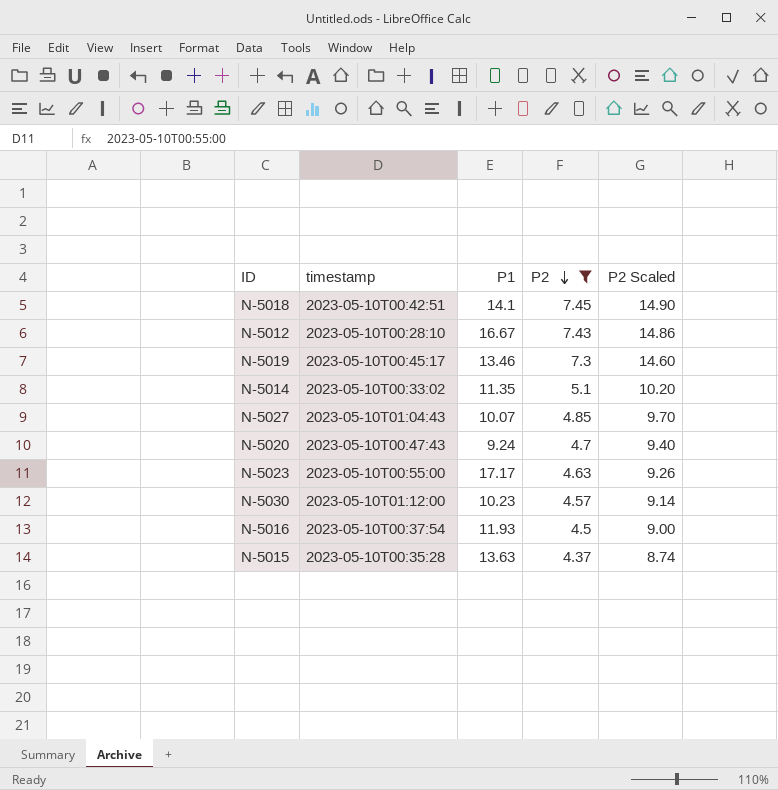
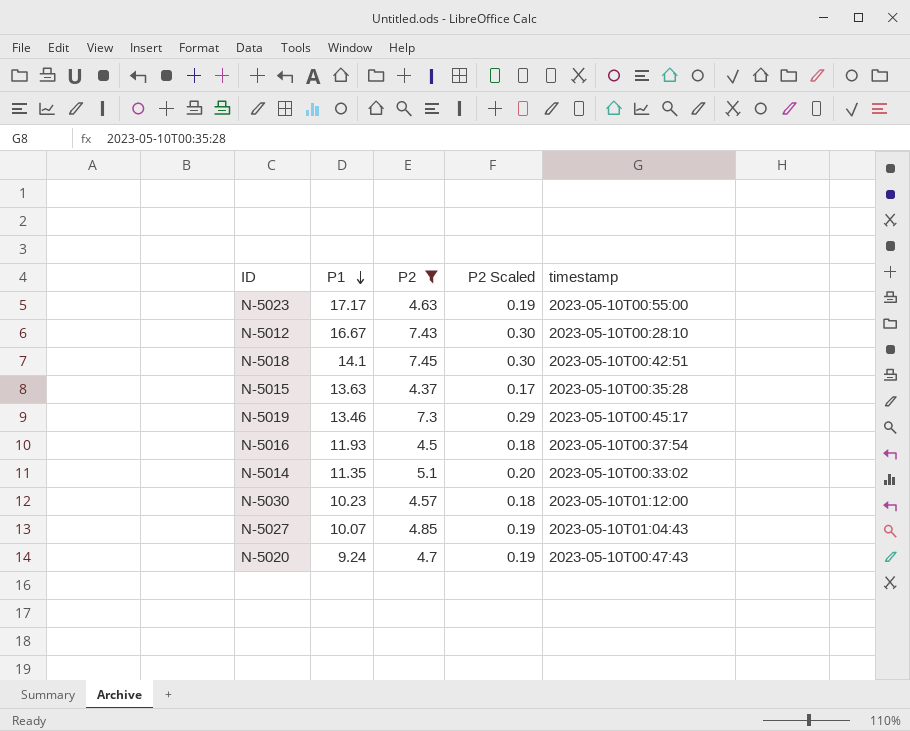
row order: P2 descending -> P1 descending
column P2 Scaled | formula: [P2] * 2 -> [P2] * 0.04
column timestamp | position: 2 -> 5

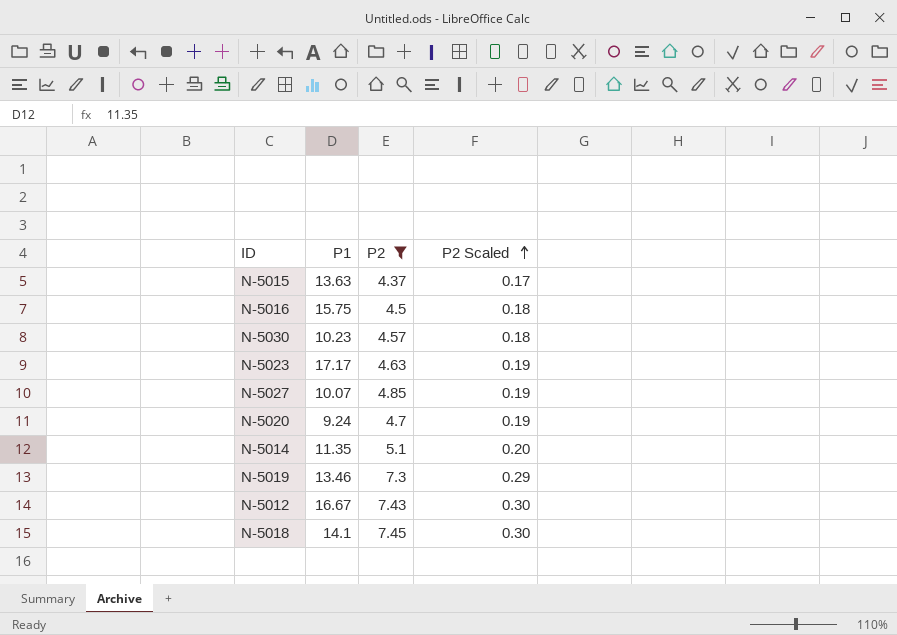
row order: P1 descending -> P2 Scaled ascending
column timestamp | position: 5 -> none
N-5016 | P1: 11.93 -> 15.75

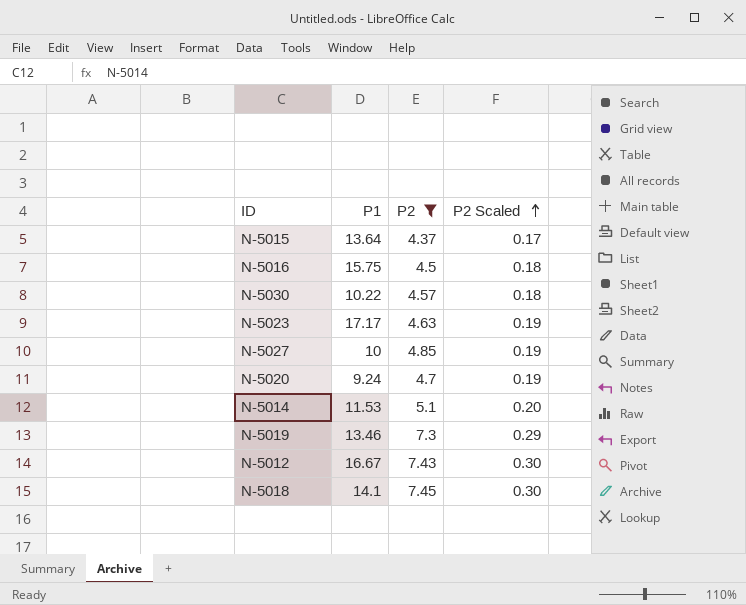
N-5015 | P1: 13.63 -> 13.64
N-5030 | P1: 10.23 -> 10.22
N-5027 | P1: 10.07 -> 10
N-5014 | P1: 11.35 -> 11.53

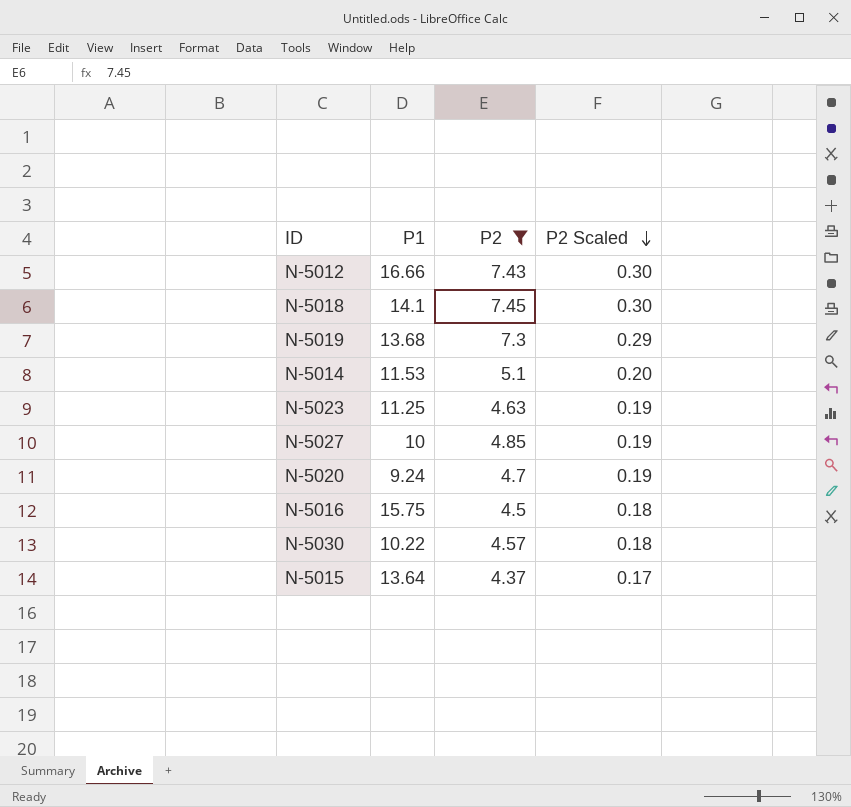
row order: P2 Scaled ascending -> P2 Scaled descending
N-5012 | P1: 16.67 -> 16.66
N-5019 | P1: 13.46 -> 13.68
N-5023 | P1: 17.17 -> 11.25

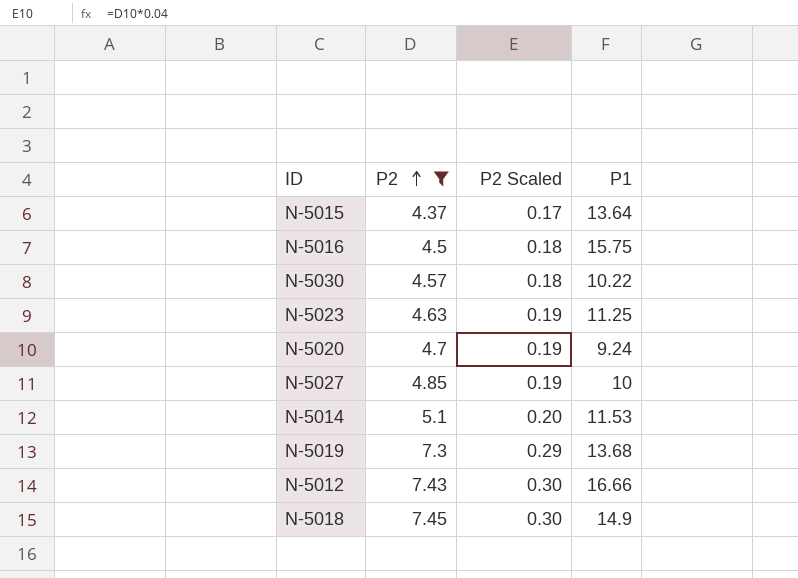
row order: P2 Scaled descending -> P2 ascending
column P1 | position: 2 -> 4
N-5018 | P1: 14.1 -> 14.9

